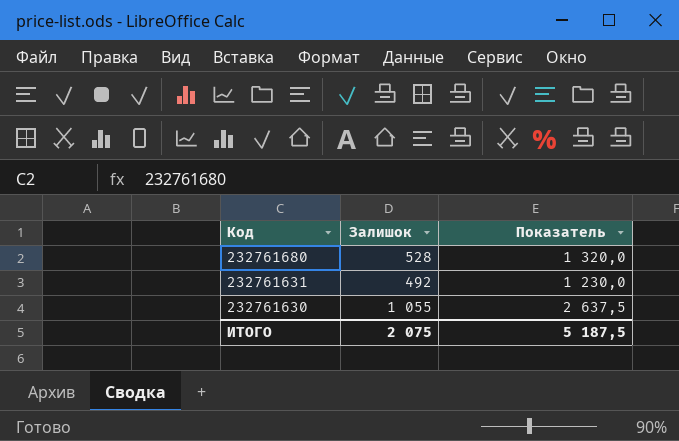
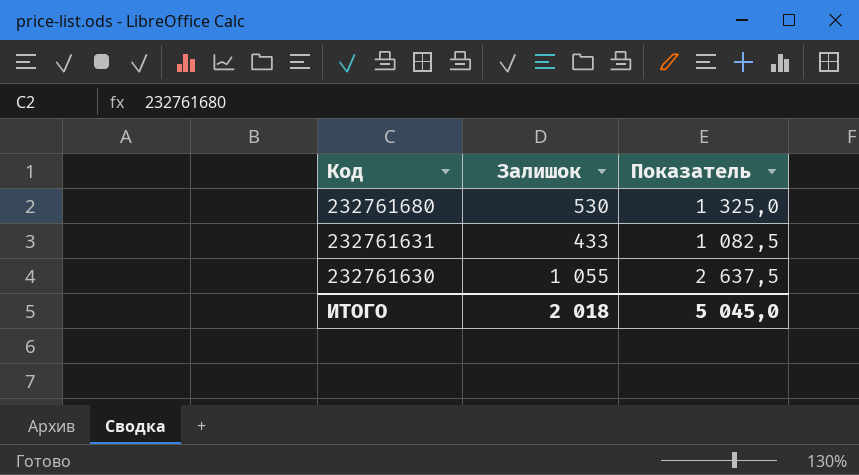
232761680 | Залишок: 528 -> 530
232761680 | Показатель: 1 320,0 -> 1 325,0
232761631 | Залишок: 492 -> 433
232761631 | Показатель: 1 230,0 -> 1 082,5
ИТОГО | Залишок: 2 075 -> 2 018
ИТОГО | Показатель: 5 187,5 -> 5 045,0

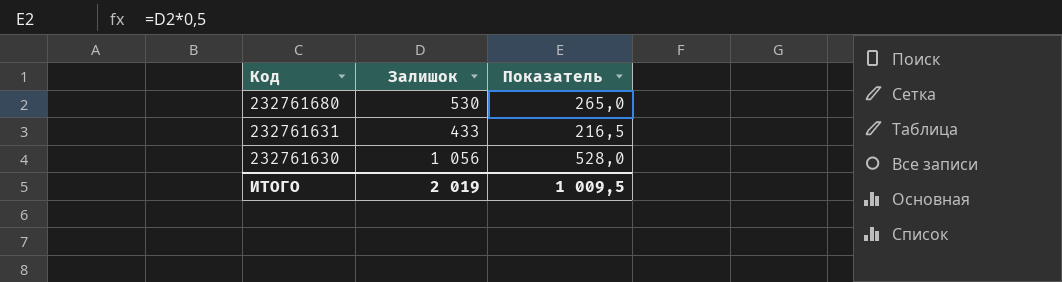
column Показатель | formula: [Залишок] * 2,5 -> [Залишок] * 0,5
232761630 | Залишок: 1 055 -> 1 056
ИТОГО | Залишок: 2 018 -> 2 019
ИТОГО | Показатель: 5 045,0 -> 1 009,5

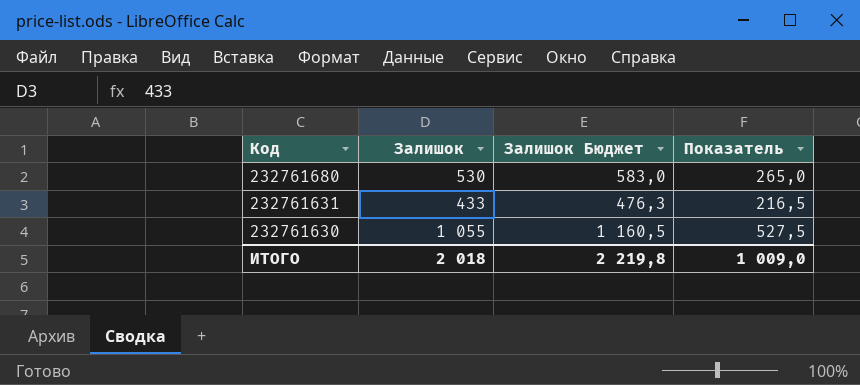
column Залишок Бюджет | formula: none -> [Залишок] * 1,1
232761630 | Залишок: 1 056 -> 1 055
232761630 | Показатель: 528,0 -> 527,5
ИТОГО | Залишок: 2 019 -> 2 018
ИТОГО | Показатель: 1 009,5 -> 1 009,0

